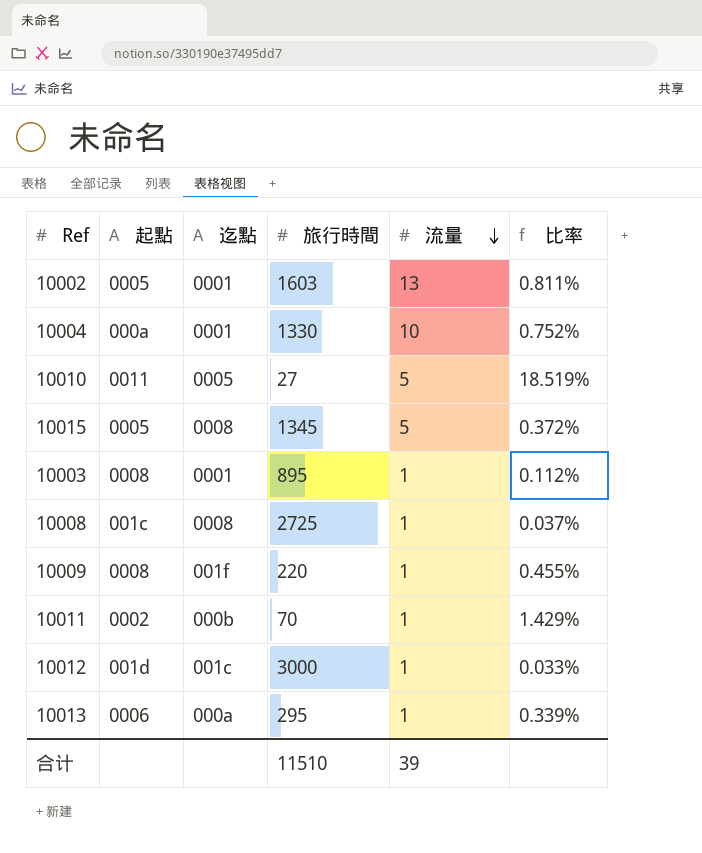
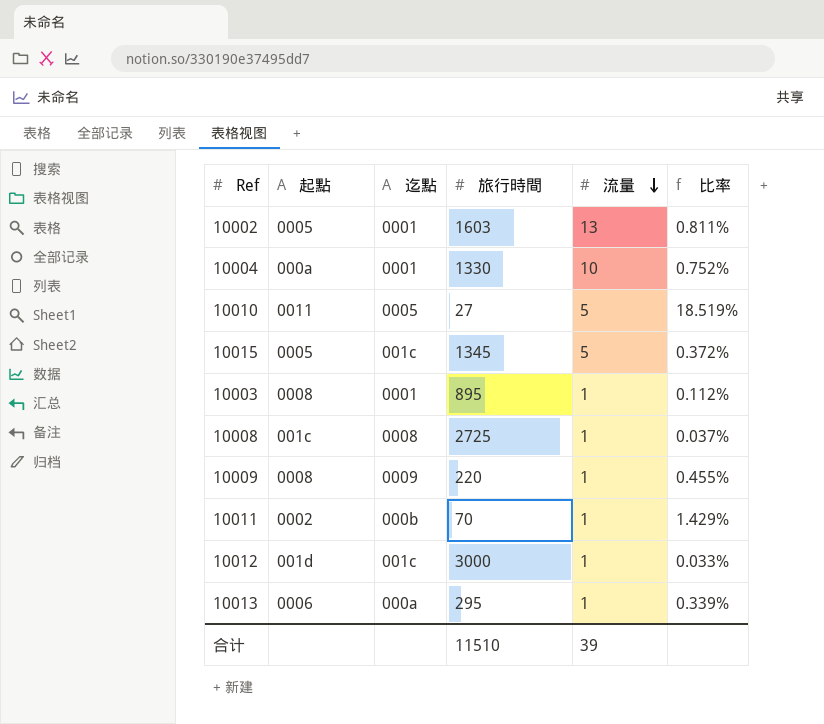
10015 | 迄點: 0008 -> 001c
10009 | 迄點: 001f -> 0009

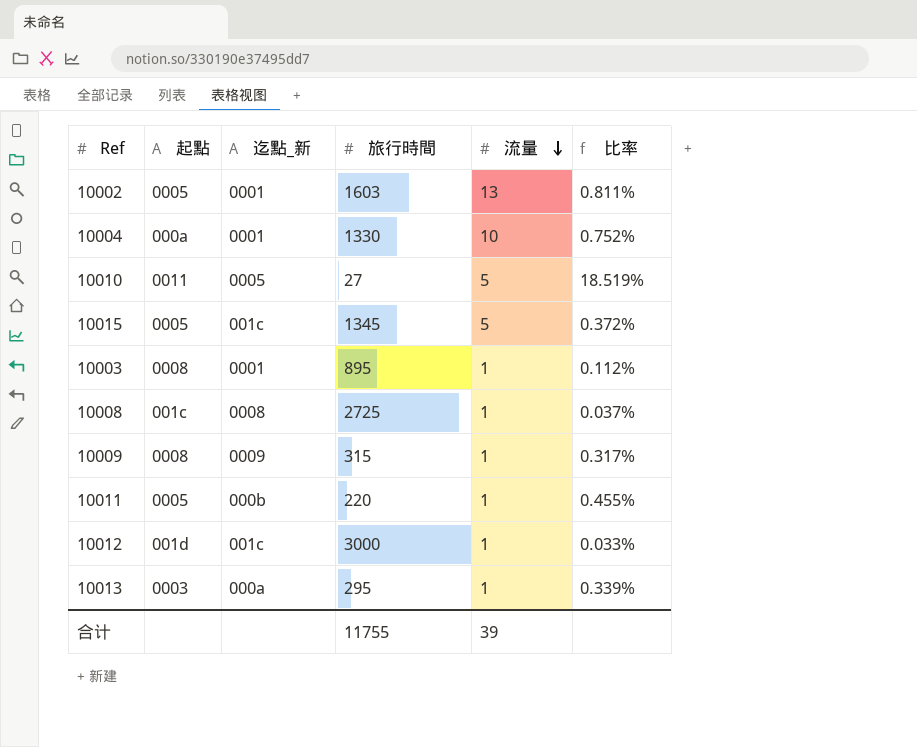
column name: 迄點 -> 迄點_新
10009 | 旅行時間: 220 -> 315
10009 | 比率: 0.455% -> 0.317%
10011 | 起點: 0002 -> 0005
10011 | 旅行時間: 70 -> 220
10011 | 比率: 1.429% -> 0.455%
10013 | 起點: 0006 -> 0003
合计 | 旅行時間: 11510 -> 11755

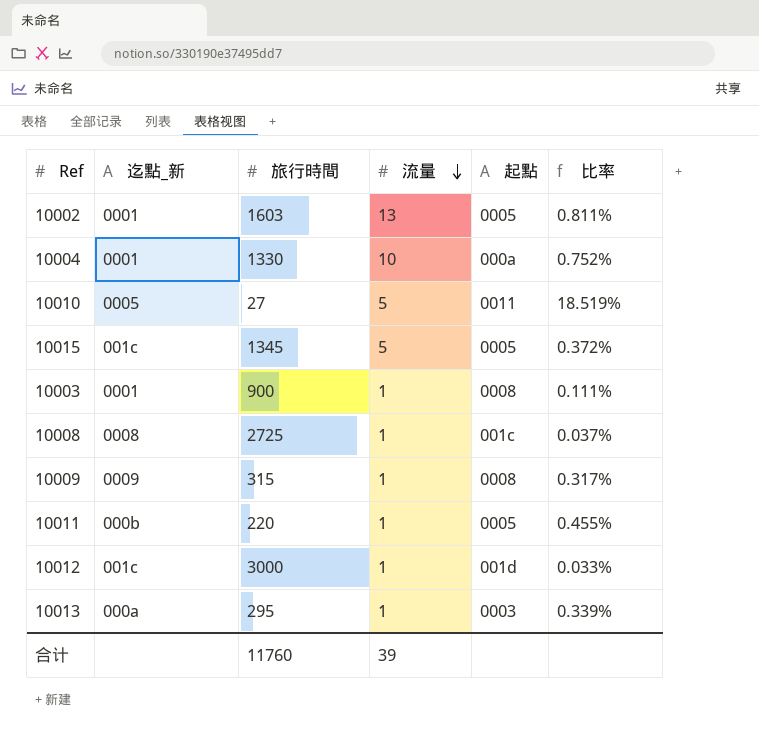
column 起點 | position: 2 -> 5
10003 | 旅行時間: 895 -> 900
10003 | 比率: 0.112% -> 0.111%
合计 | 旅行時間: 11755 -> 11760

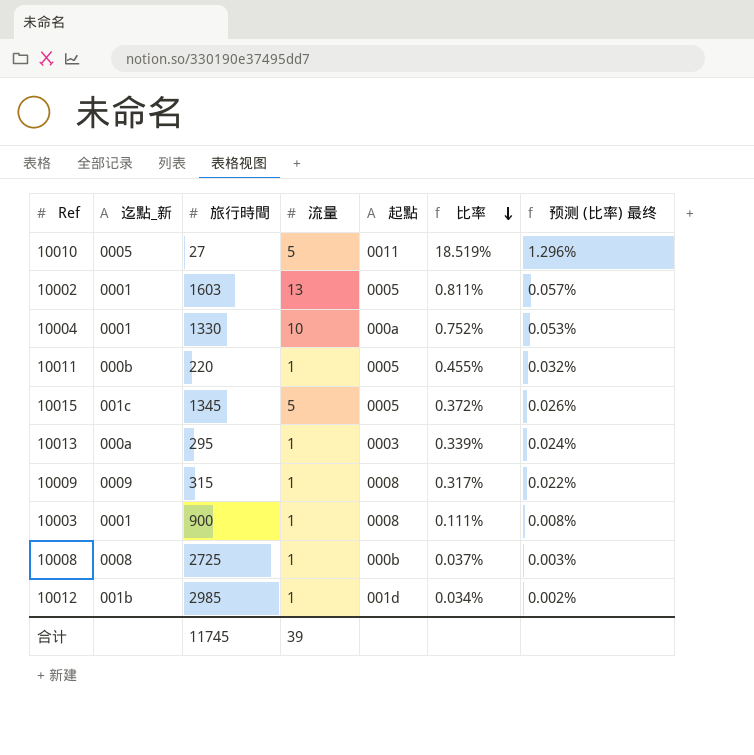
row order: 流量 descending -> 比率 descending
column 预测 (比率) 最终 | formula: none -> [比率] * 0.07
10008 | 起點: 001c -> 000b
10012 | 迄點_新: 001c -> 001b
10012 | 旅行時間: 3000 -> 2985
10012 | 比率: 0.033% -> 0.034%
合计 | 旅行時間: 11760 -> 11745

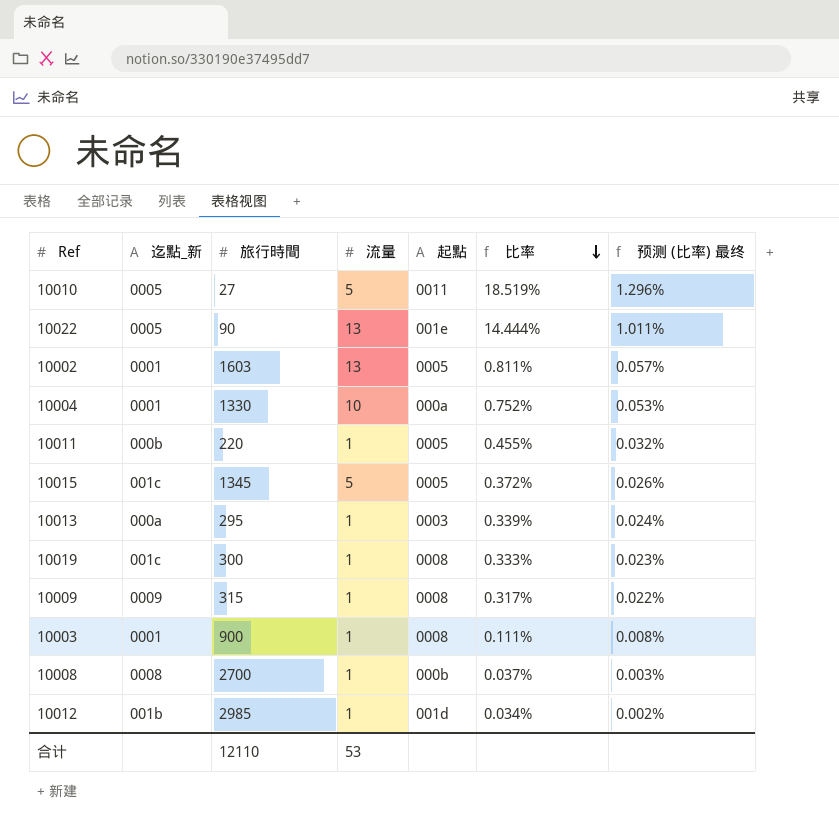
row 10022: none -> 0005 | 90 | 13 | 001e | 14.444% | 1.011%
row 10019: none -> 001c | 300 | 1 | 0008 | 0.333% | 0.023%
10008 | 旅行時間: 2725 -> 2700
合计 | 旅行時間: 11745 -> 12110
合计 | 流量: 39 -> 53

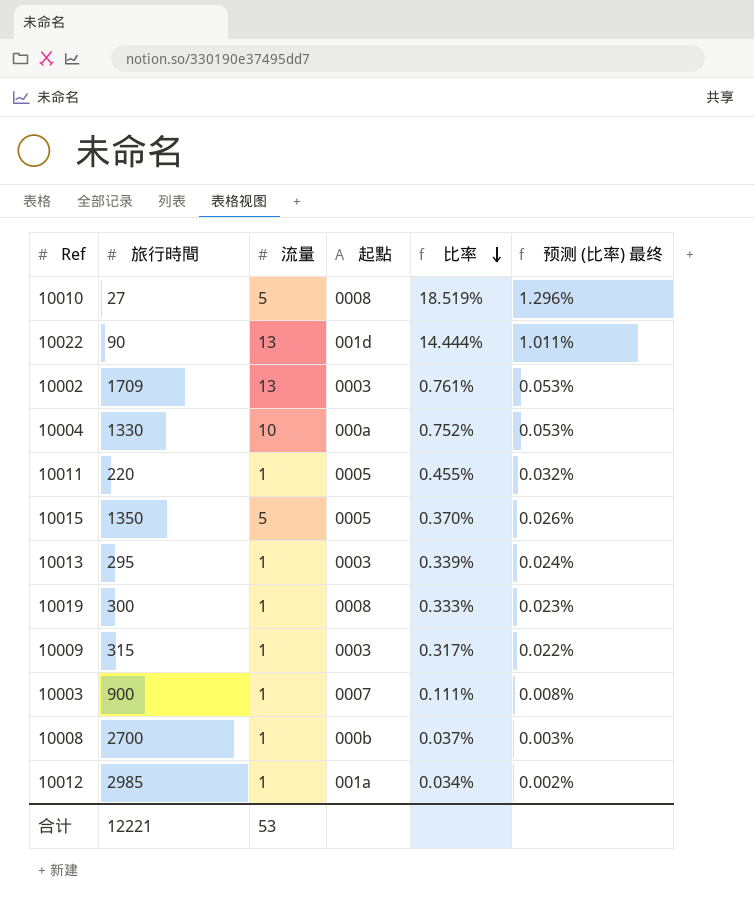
column 迄點_新 | position: 2 -> none
10010 | 起點: 0011 -> 0008
10022 | 起點: 001e -> 001d
10002 | 旅行時間: 1603 -> 1709
10002 | 起點: 0005 -> 0003
10002 | 比率: 0.811% -> 0.761%
10002 | 预测 (比率) 最终: 0.057% -> 0.053%
10015 | 旅行時間: 1345 -> 1350
10015 | 比率: 0.372% -> 0.370%
10009 | 起點: 0008 -> 0003
10003 | 起點: 0008 -> 0007
10012 | 起點: 001d -> 001a
合计 | 旅行時間: 12110 -> 12221

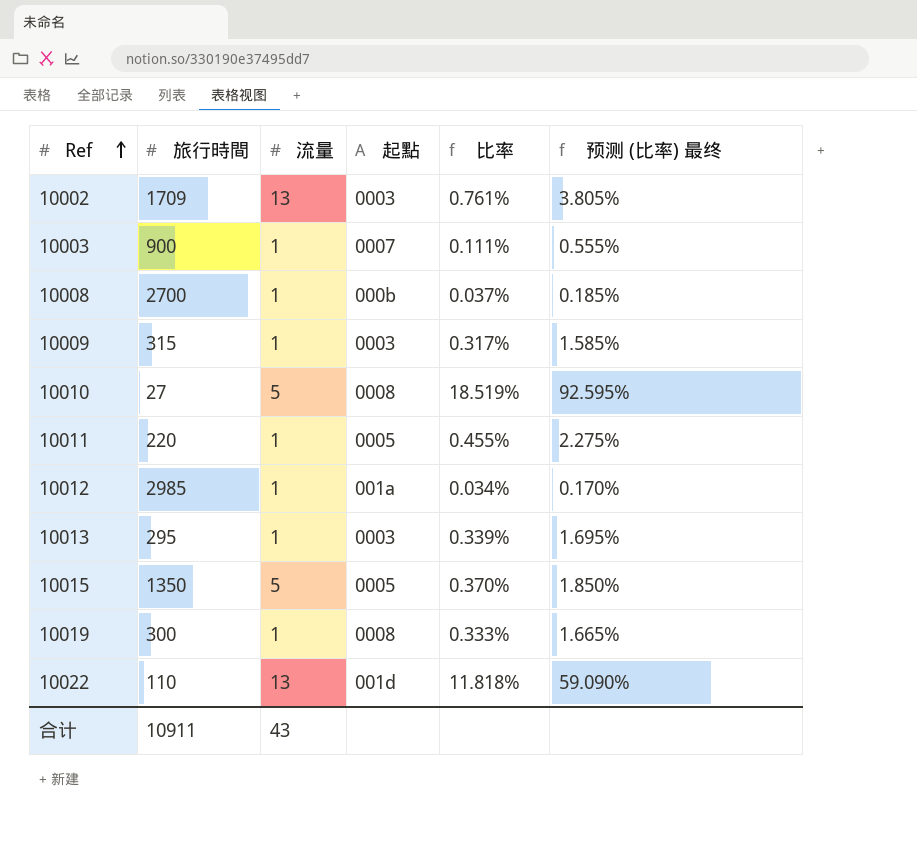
row order: 比率 descending -> Ref ascending
column 预测 (比率) 最终 | formula: [比率] * 0.07 -> [比率] * 5
row 10004: 1330 | 10 | 000a | 0.752% | 0.053% -> none
10022 | 旅行時間: 90 -> 110
10022 | 比率: 14.444% -> 11.818%
合计 | 旅行時間: 12221 -> 10911
合计 | 流量: 53 -> 43

